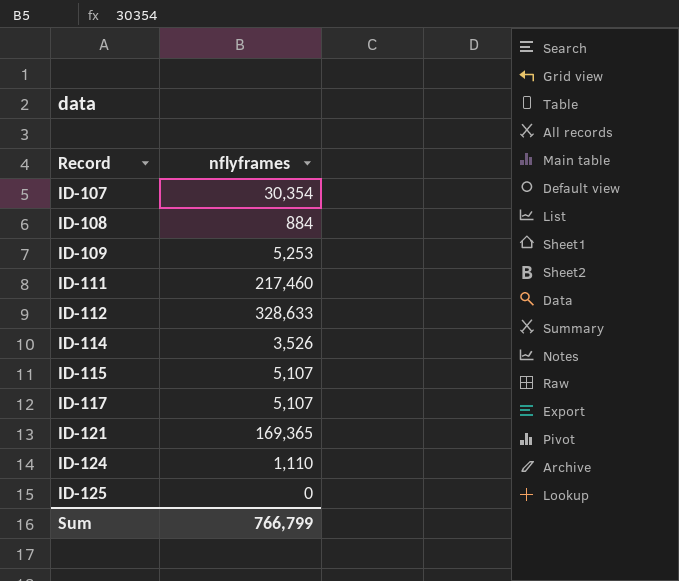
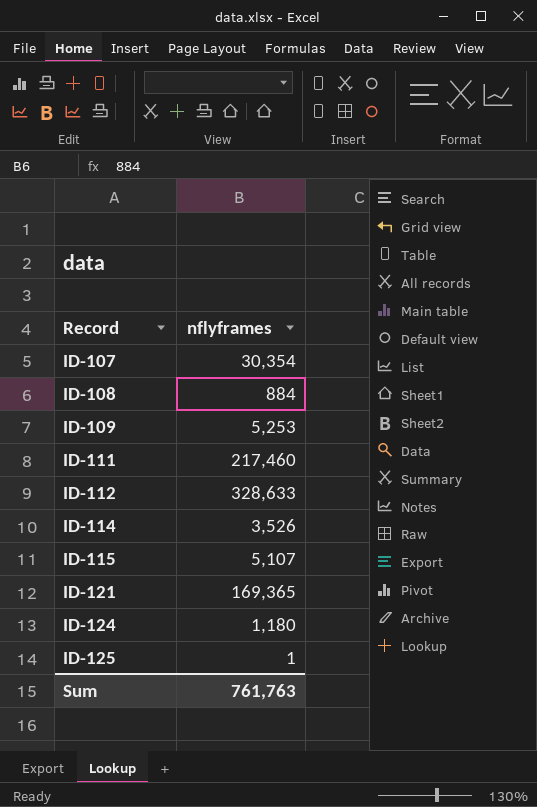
row ID-117: 5,107 -> none
ID-124 | nflyframes: 1,110 -> 1,180
ID-125 | nflyframes: 0 -> 1
Sum | nflyframes: 766,799 -> 761,763

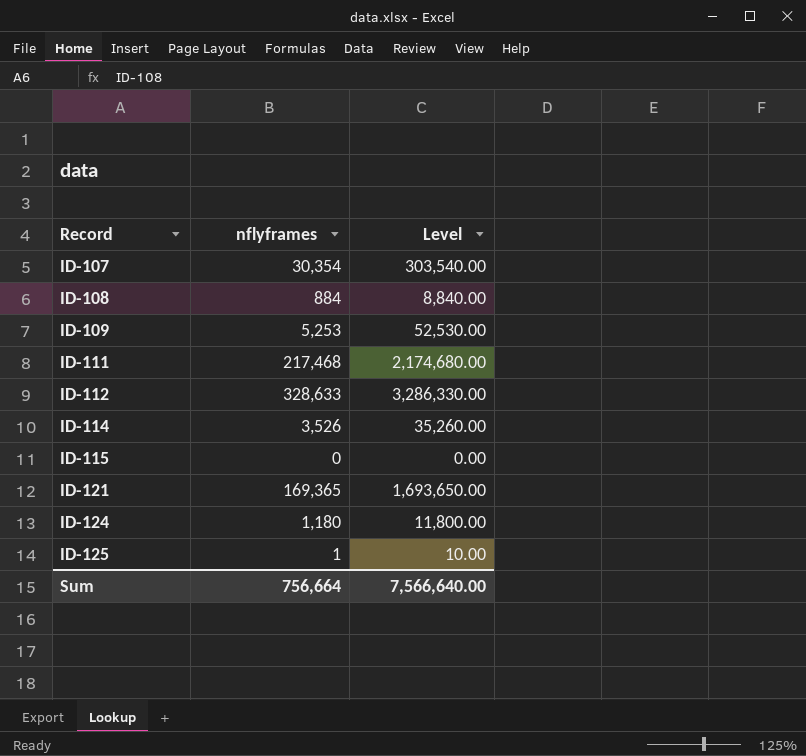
column Level | formula: none -> [nflyframes] * 10
ID-111 | nflyframes: 217,460 -> 217,468
ID-115 | nflyframes: 5,107 -> 0
Sum | nflyframes: 761,763 -> 756,664

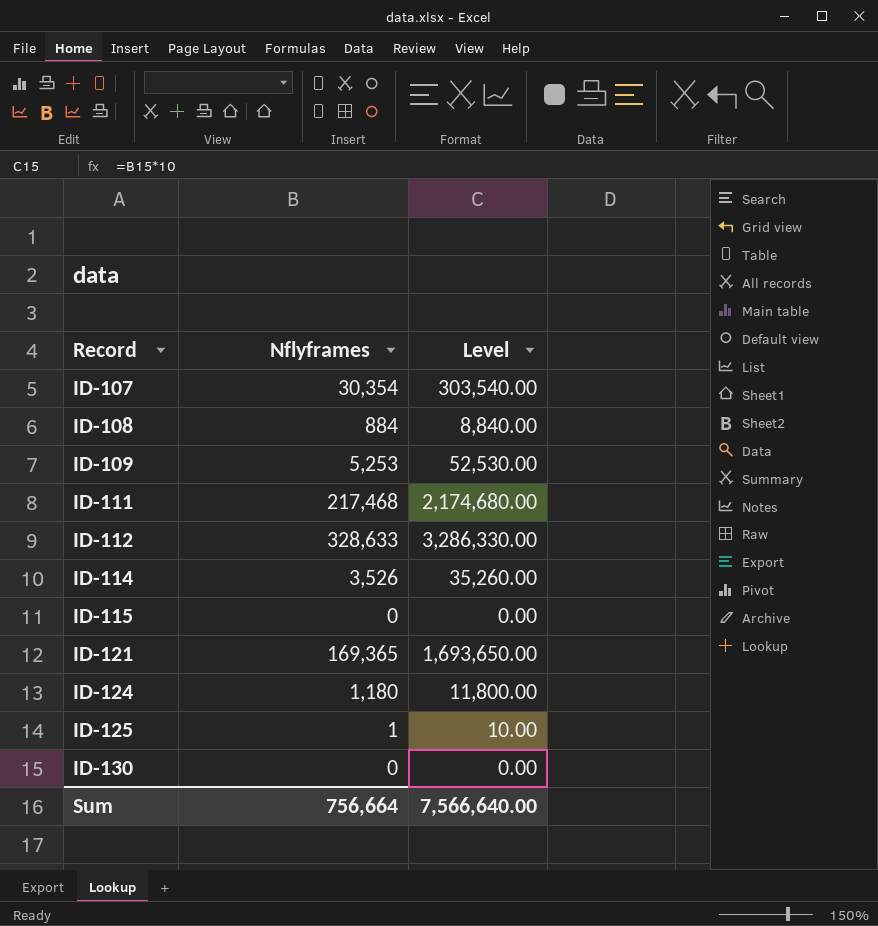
column name: nflyframes -> Nflyframes
row ID-130: none -> 0 | 0.00

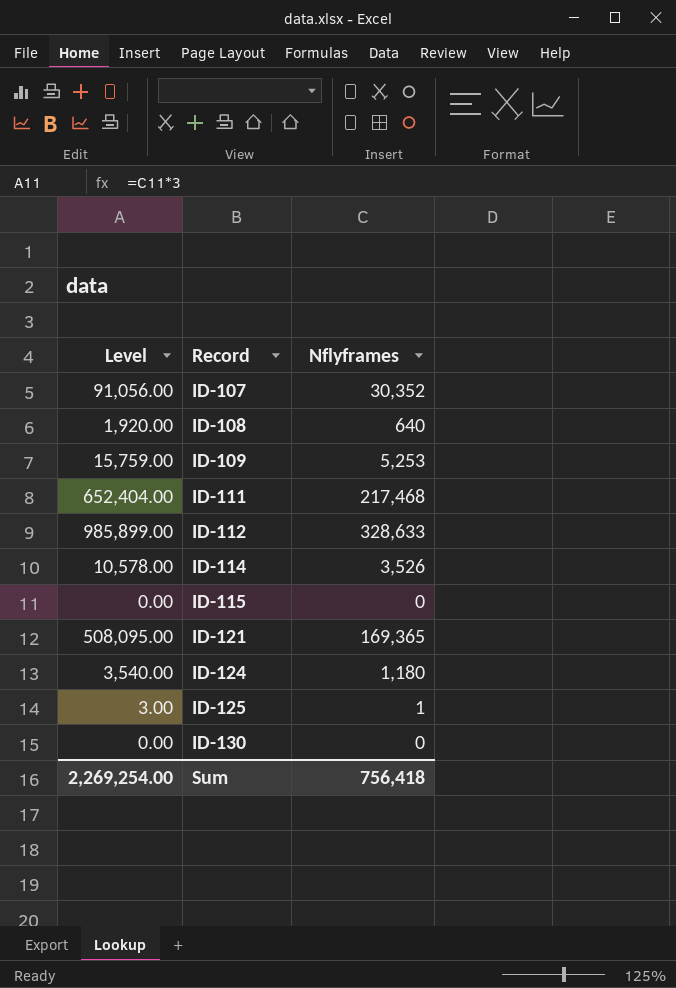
column Level | formula: [Nflyframes] * 10 -> [Nflyframes] * 3
column Level | position: 3 -> 1
ID-107 | Nflyframes: 30,354 -> 30,352
ID-108 | Nflyframes: 884 -> 640
Sum | Level: 7,566,640.00 -> 2,269,254.00
Sum | Nflyframes: 756,664 -> 756,418

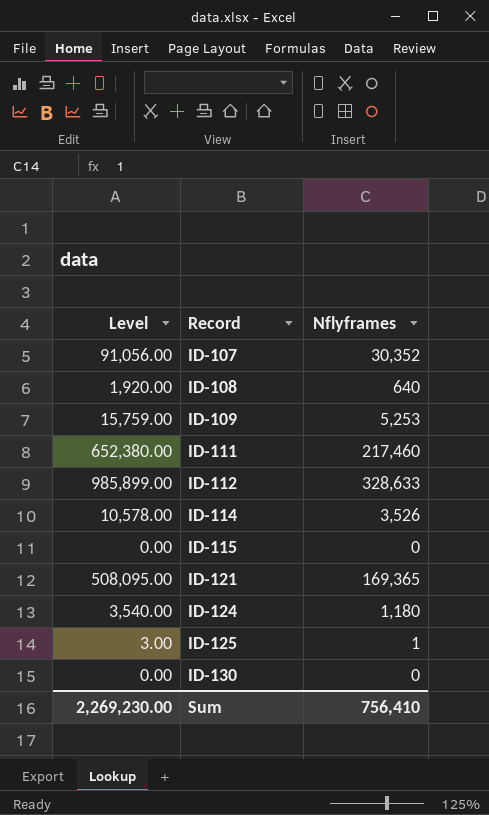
ID-111 | Level: 652,404.00 -> 652,380.00
ID-111 | Nflyframes: 217,468 -> 217,460
Sum | Level: 2,269,254.00 -> 2,269,230.00
Sum | Nflyframes: 756,418 -> 756,410

